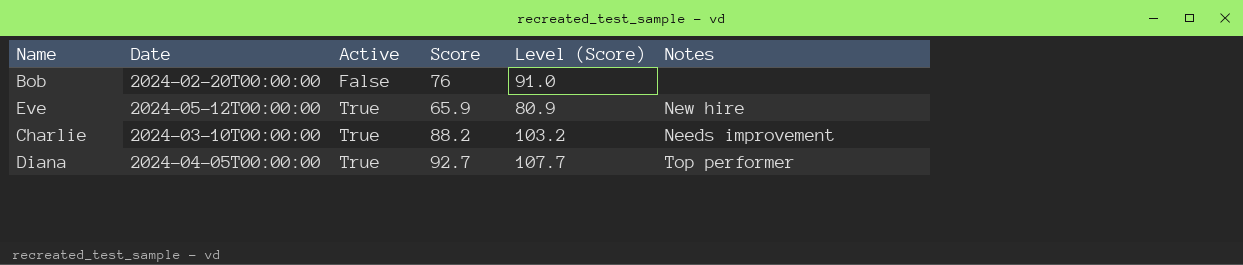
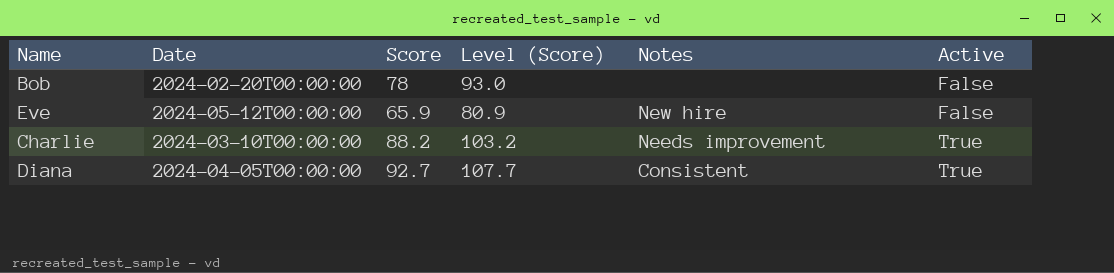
column Active | position: 3 -> 6
Bob | Score: 76 -> 78
Bob | Level (Score): 91.0 -> 93.0
Eve | Active: True -> False
Diana | Notes: Top performer -> Consistent

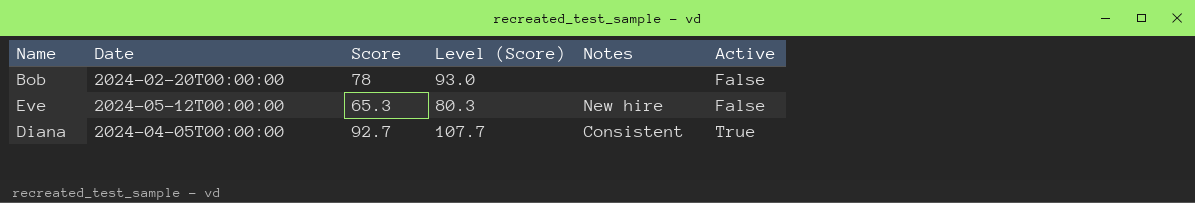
row Charlie: 2024-03-10T00:00:00 | 88.2 | 103.2 | Needs improvement | True -> none
Eve | Score: 65.9 -> 65.3
Eve | Level (Score): 80.9 -> 80.3

